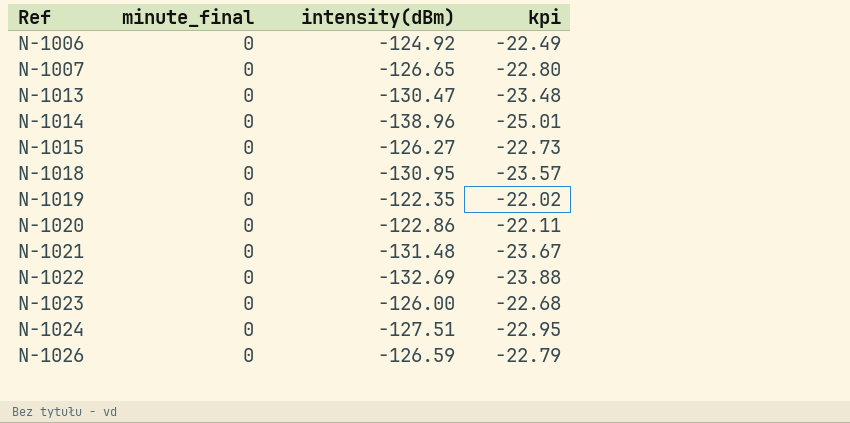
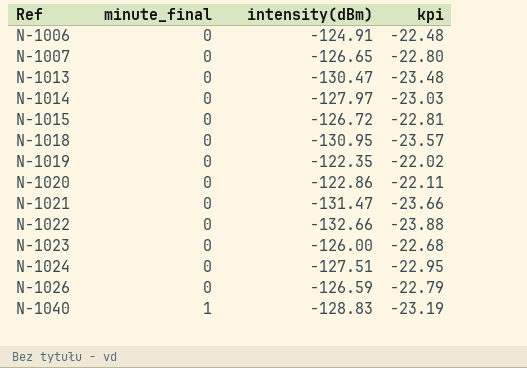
N-1006 | intensity(dBm): -124.92 -> -124.91
N-1006 | kpi: -22.49 -> -22.48
N-1014 | intensity(dBm): -138.96 -> -127.97
N-1014 | kpi: -25.01 -> -23.03
N-1015 | intensity(dBm): -126.27 -> -126.72
N-1015 | kpi: -22.73 -> -22.81
N-1021 | intensity(dBm): -131.48 -> -131.47
N-1021 | kpi: -23.67 -> -23.66
N-1022 | intensity(dBm): -132.69 -> -132.66
row N-1040: none -> 1 | -128.83 | -23.19

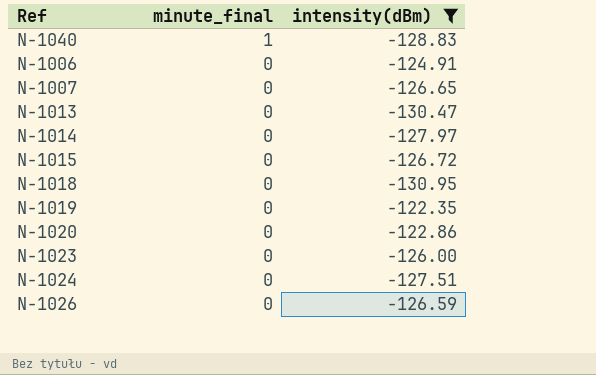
filter: none -> intensity(dBm) >= -130.95
row order: Ref ascending -> minute_final descending
column kpi | formula: [intensity(dBm)] * 0.18 -> none

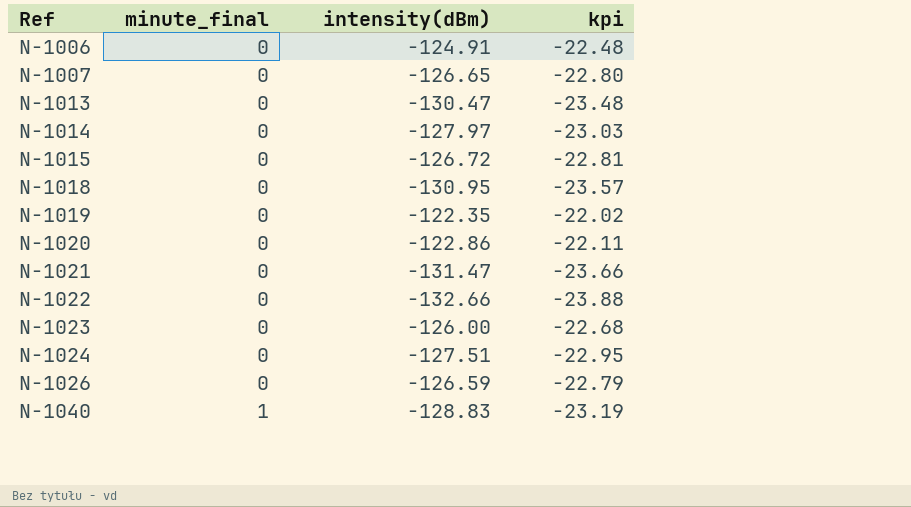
filter: intensity(dBm) >= -130.95 -> none
row order: minute_final descending -> Ref ascending
column kpi | formula: none -> [intensity(dBm)] * 0.18

